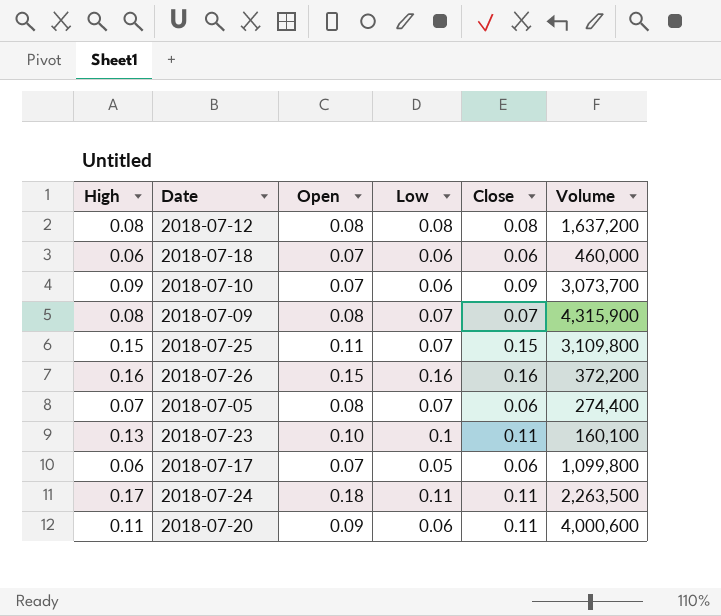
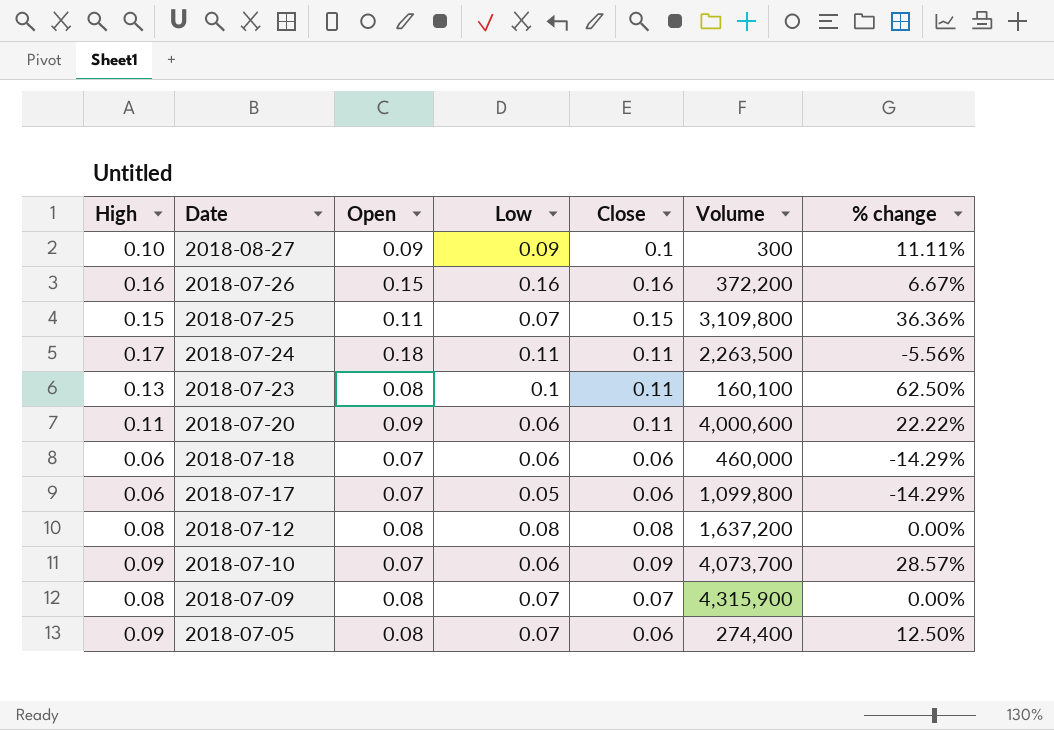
row order: none -> Date descending
column % change | formula: none -> ([High] - [Open]) / [Open]
row 2018-08-27: none -> 0.10 | 0.09 | 0.09 | 0.1 | 300 | 11.11%
2018-07-23 | Open: 0.10 -> 0.08
2018-07-10 | Volume: 3,073,700 -> 4,073,700
2018-07-05 | High: 0.07 -> 0.09

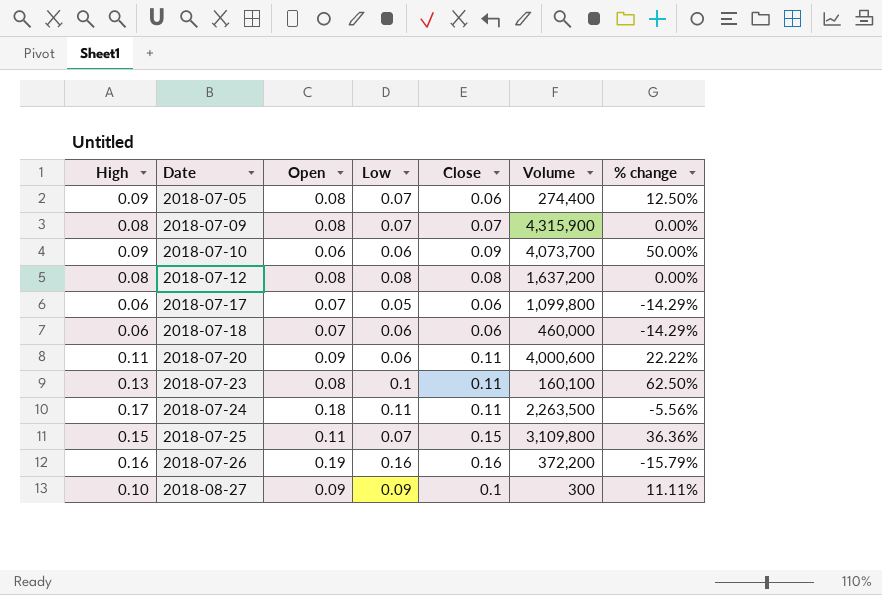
row order: Date descending -> Date ascending
2018-07-10 | Open: 0.07 -> 0.06
2018-07-10 | % change: 28.57% -> 50.00%
2018-07-26 | Open: 0.15 -> 0.19
2018-07-26 | % change: 6.67% -> -15.79%

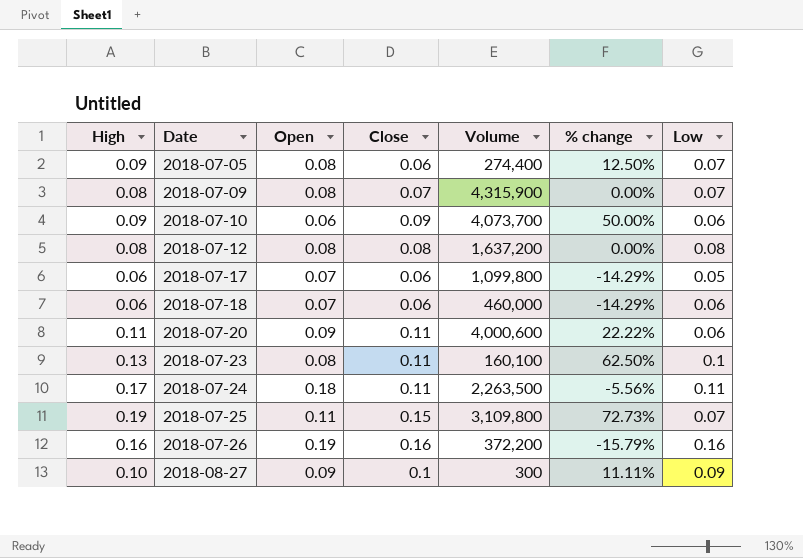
column Low | position: 4 -> 7
2018-07-25 | High: 0.15 -> 0.19
2018-07-25 | % change: 36.36% -> 72.73%

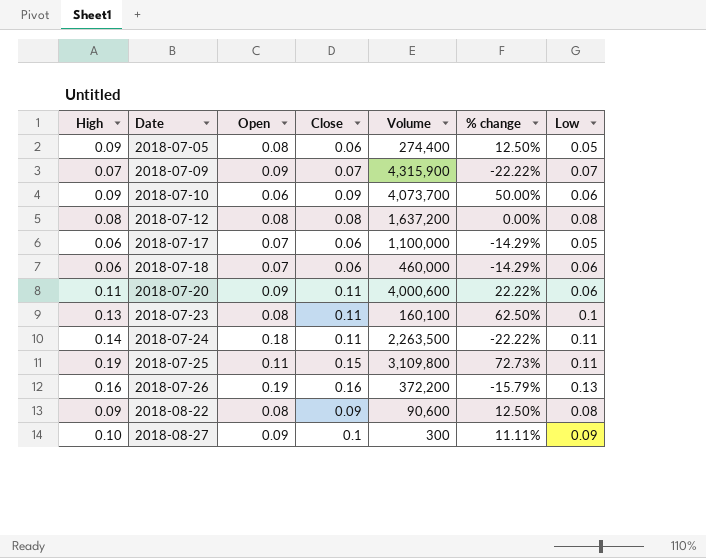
2018-07-05 | Low: 0.07 -> 0.05
2018-07-09 | High: 0.08 -> 0.07
2018-07-09 | Open: 0.08 -> 0.09
2018-07-09 | % change: 0.00% -> -22.22%
2018-07-17 | Volume: 1,099,800 -> 1,100,000
2018-07-24 | High: 0.17 -> 0.14
2018-07-24 | % change: -5.56% -> -22.22%
2018-07-25 | Low: 0.07 -> 0.11
2018-07-26 | Low: 0.16 -> 0.13
row 2018-08-22: none -> 0.09 | 0.08 | 0.09 | 90,600 | 12.50% | 0.08

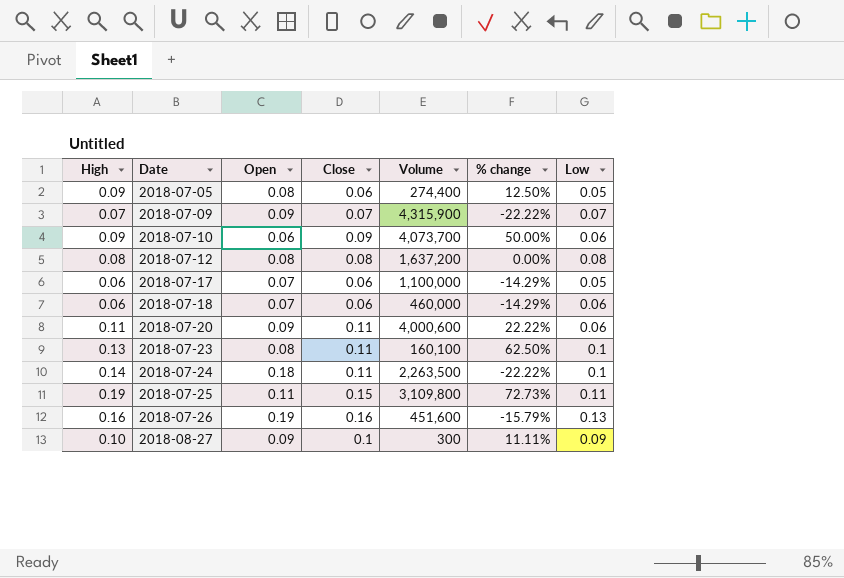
row 2018-08-22: 0.09 | 0.08 | 0.09 | 90,600 | 12.50% | 0.08 -> none
2018-07-24 | Low: 0.11 -> 0.1
2018-07-26 | Volume: 372,200 -> 451,600

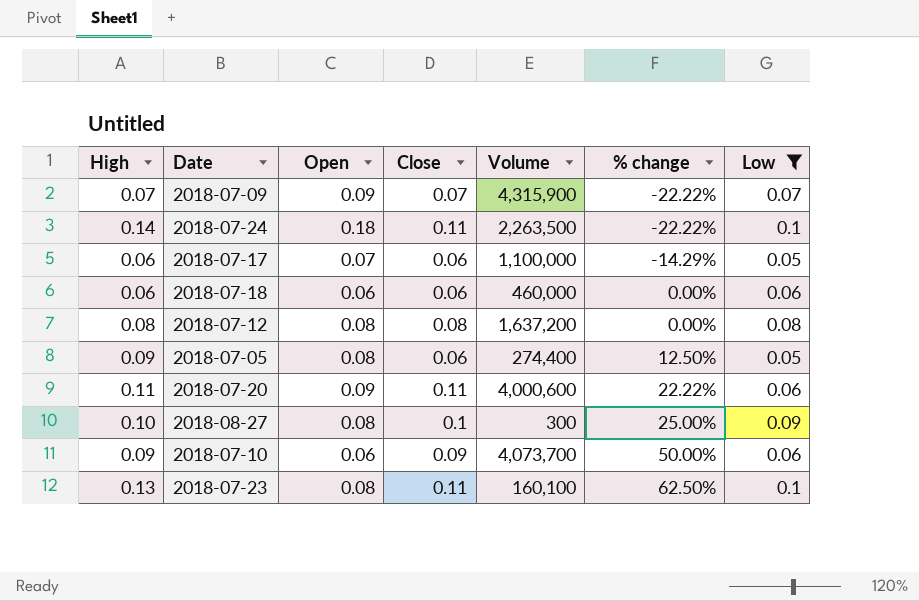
filter: none -> Low <= 0.1
row order: Date ascending -> % change ascending
2018-07-18 | Open: 0.07 -> 0.06
2018-07-18 | % change: -14.29% -> 0.00%
2018-08-27 | Open: 0.09 -> 0.08
2018-08-27 | % change: 11.11% -> 25.00%

